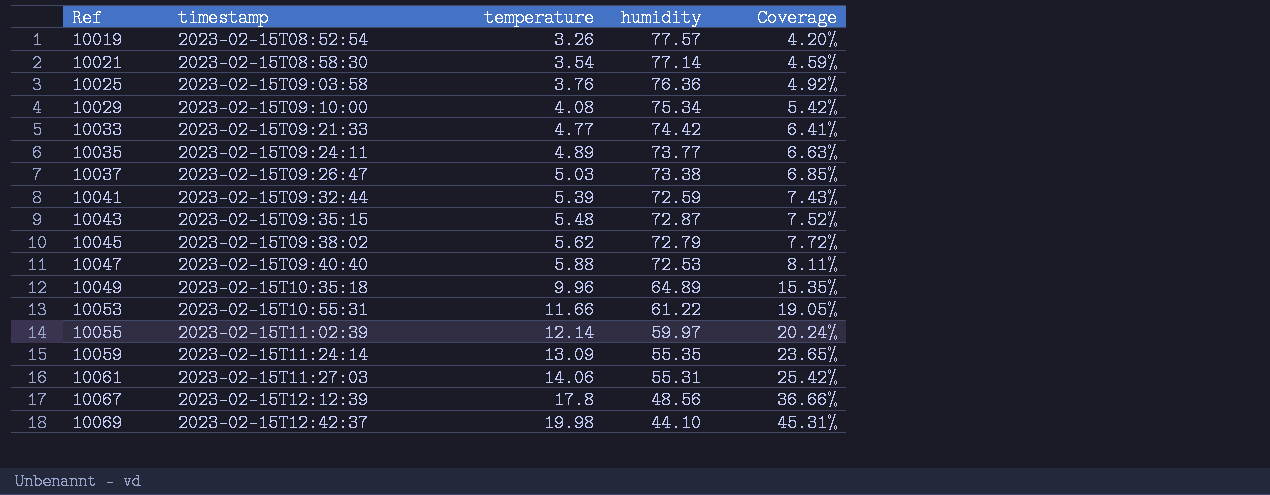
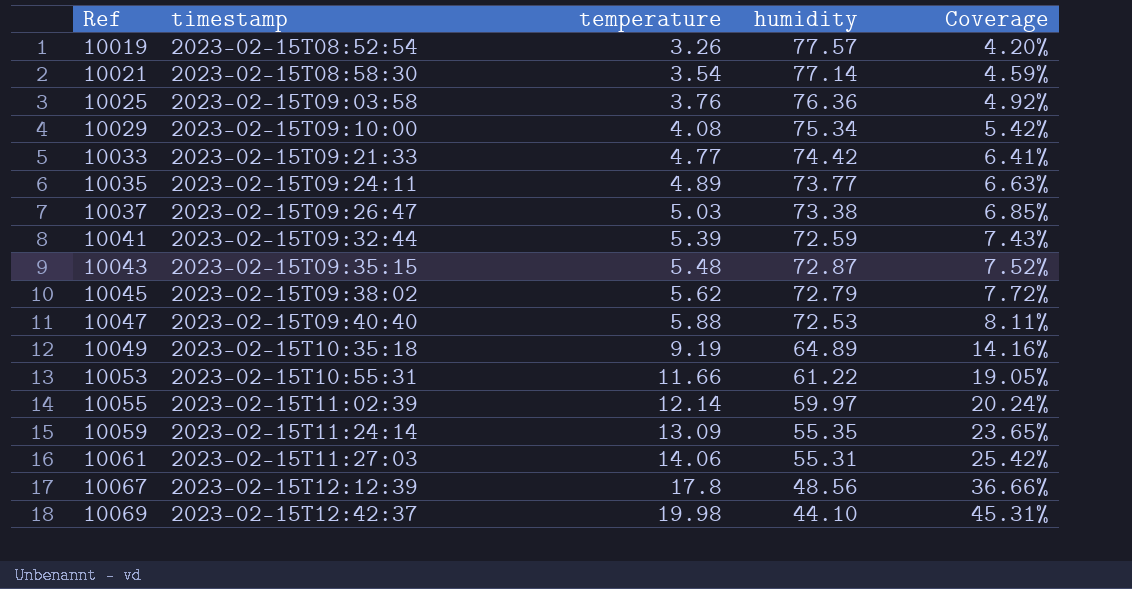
10049 | temperature: 9.96 -> 9.19
10049 | Coverage: 15.35% -> 14.16%

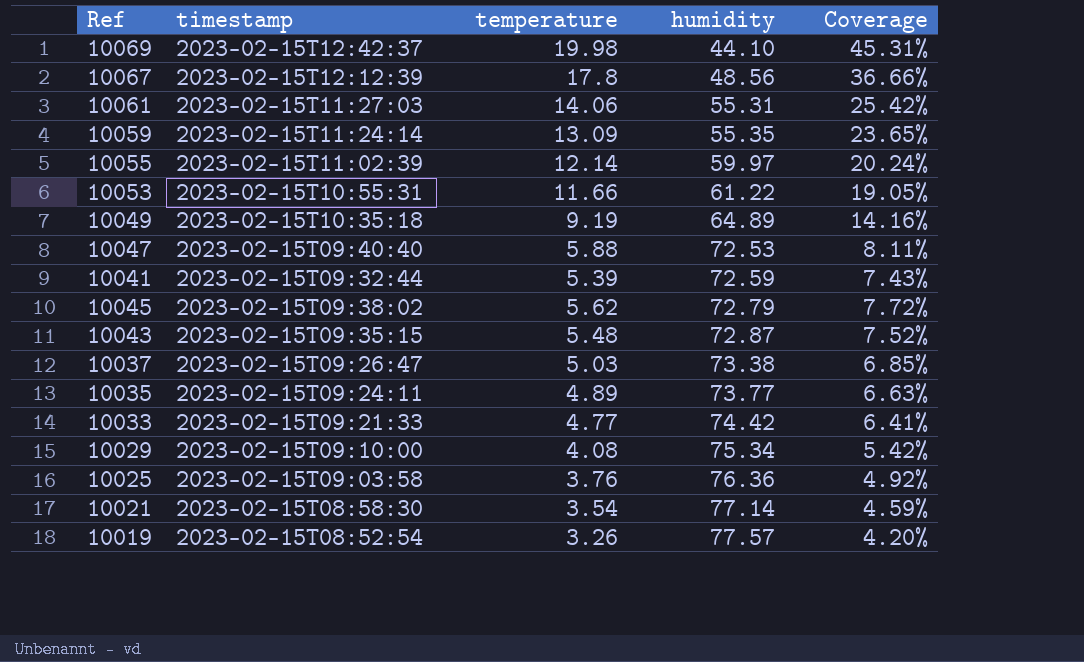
row order: Ref ascending -> humidity ascending

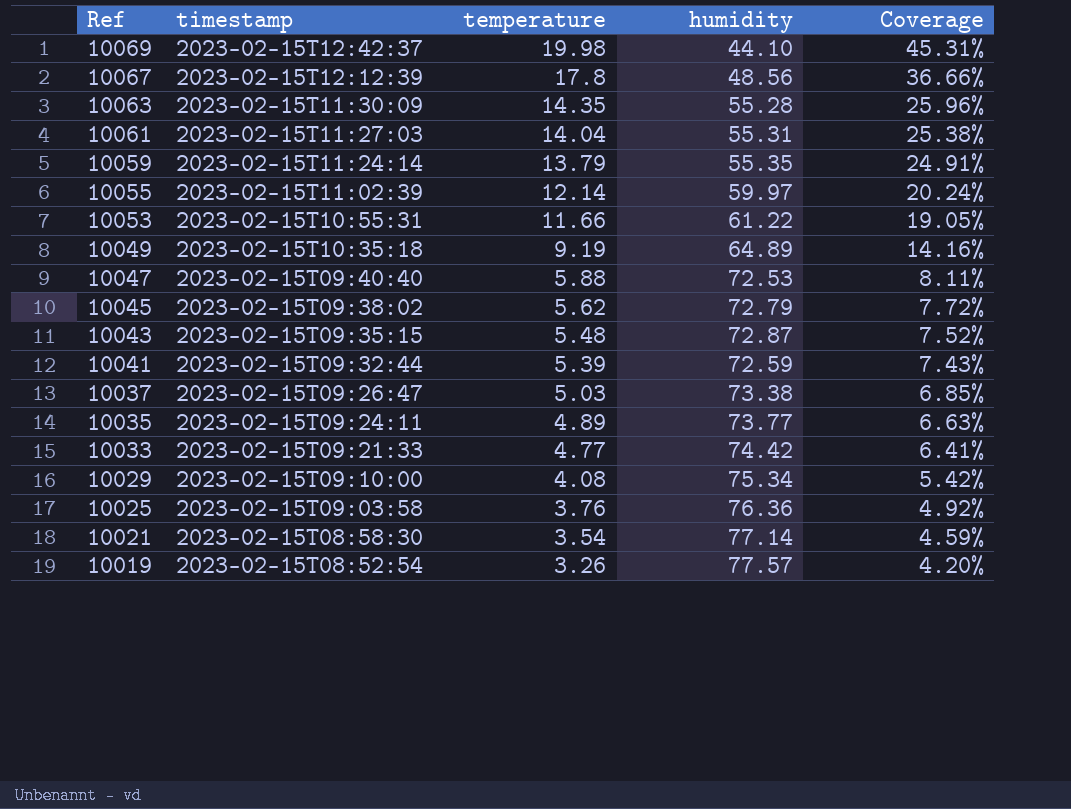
row order: humidity ascending -> Ref descending
row 10063: none -> 2023-02-15T11:30:09 | 14.35 | 55.28 | 25.96%
10061 | temperature: 14.06 -> 14.04
10061 | Coverage: 25.42% -> 25.38%
10059 | temperature: 13.09 -> 13.79
10059 | Coverage: 23.65% -> 24.91%

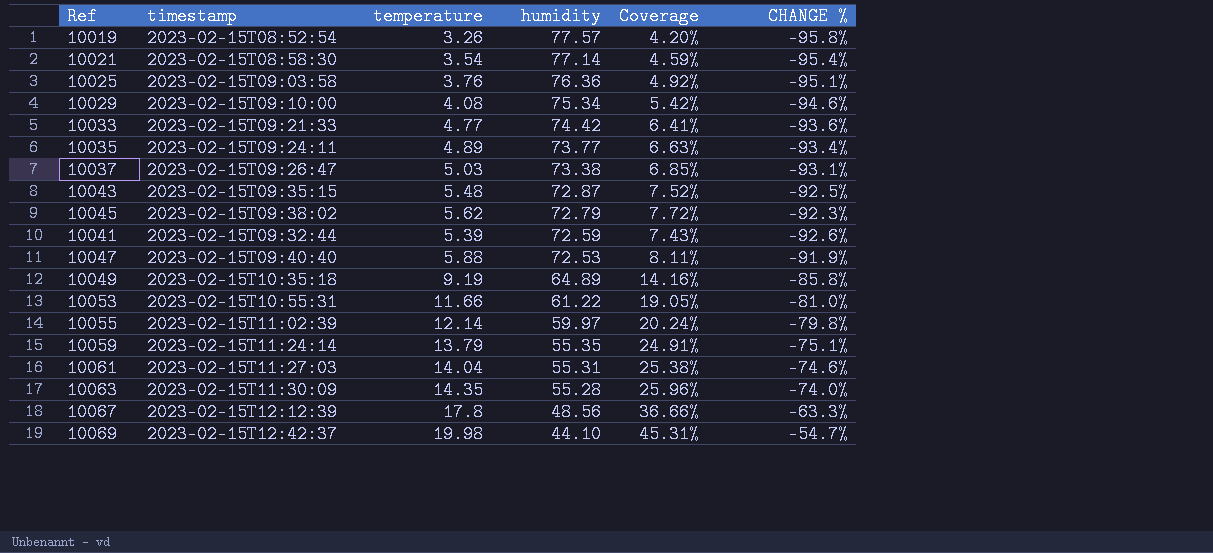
row order: Ref descending -> humidity descending
column CHANGE % | formula: none -> ([temperature] - [humidity]) / [humidity]

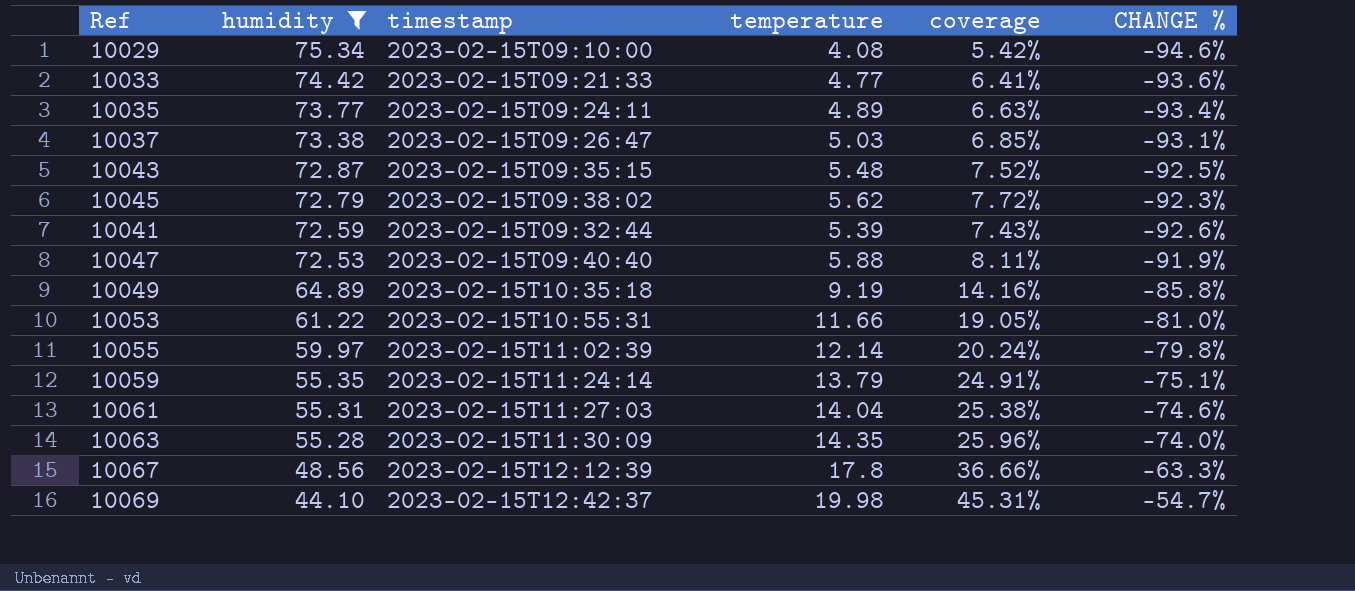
filter: none -> humidity <= 75.34
column humidity | position: 4 -> 2
column name: Coverage -> coverage

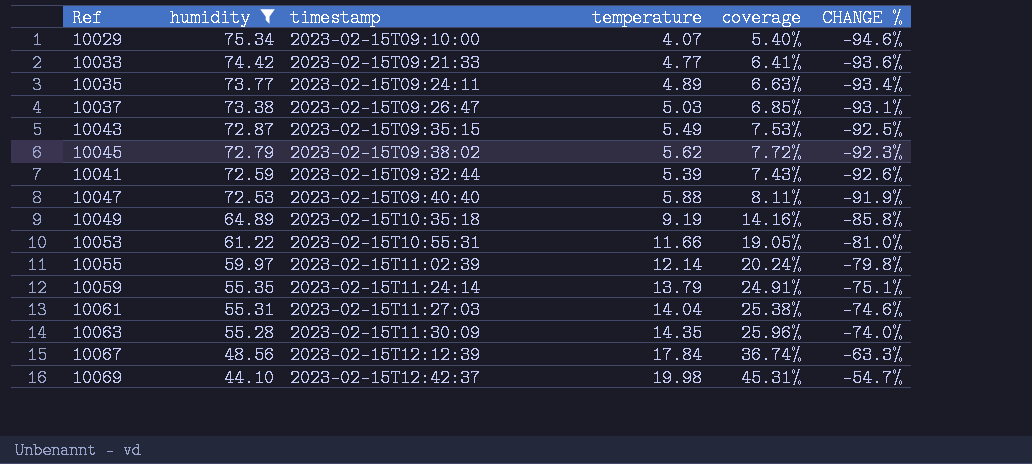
10029 | temperature: 4.08 -> 4.07
10029 | coverage: 5.42% -> 5.40%
10043 | temperature: 5.48 -> 5.49
10043 | coverage: 7.52% -> 7.53%
10067 | temperature: 17.8 -> 17.84
10067 | coverage: 36.66% -> 36.74%

